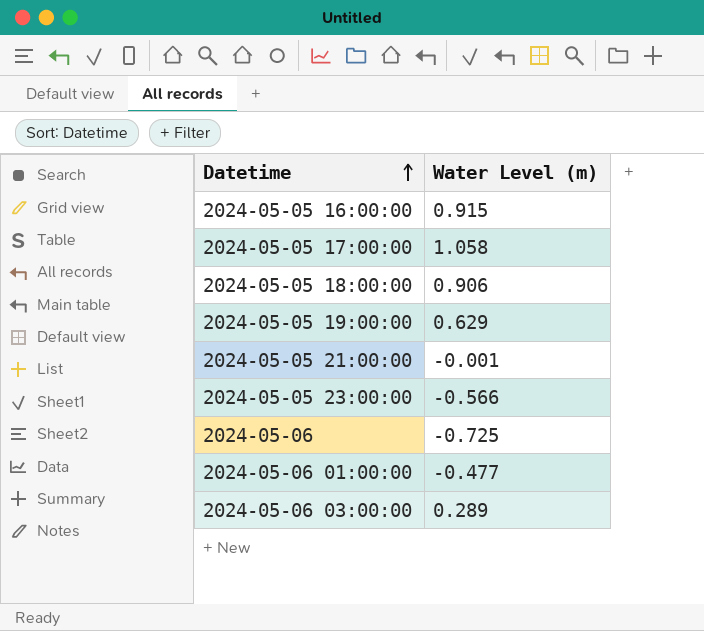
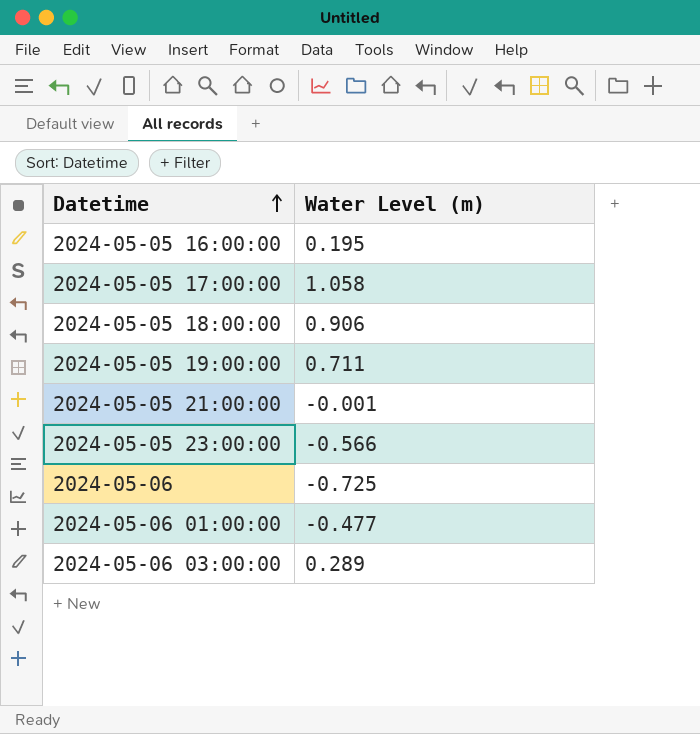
2024-05-05 16:00:00 | Water Level (m): 0.915 -> 0.195
2024-05-05 19:00:00 | Water Level (m): 0.629 -> 0.711

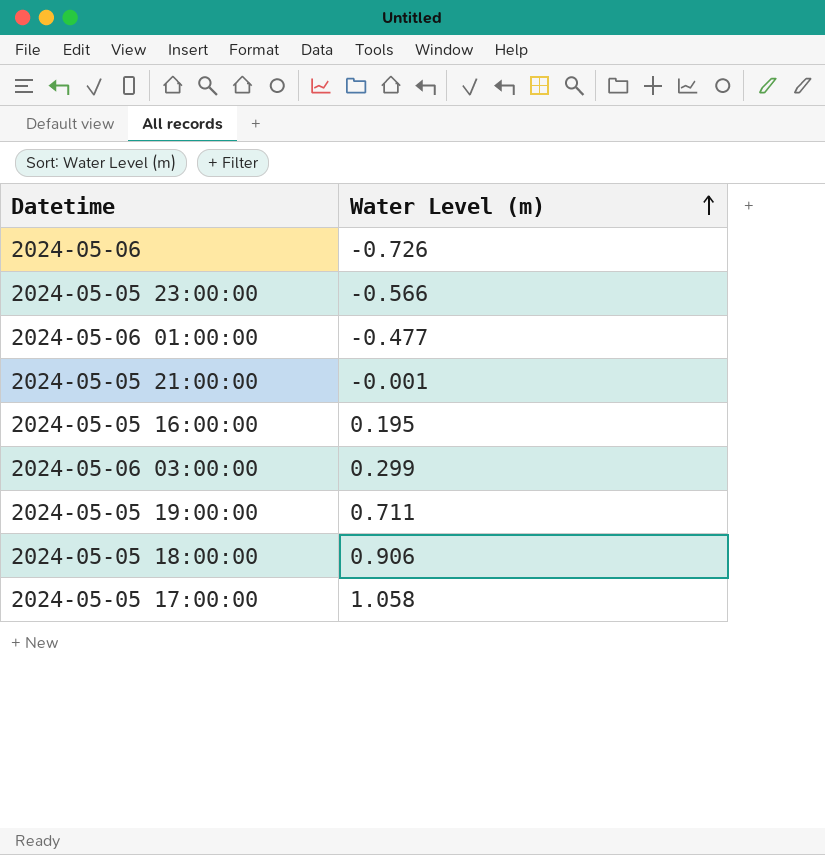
row order: Datetime ascending -> Water Level (m) ascending
2024-05-06 | Water Level (m): -0.725 -> -0.726
2024-05-06 03:00:00 | Water Level (m): 0.289 -> 0.299

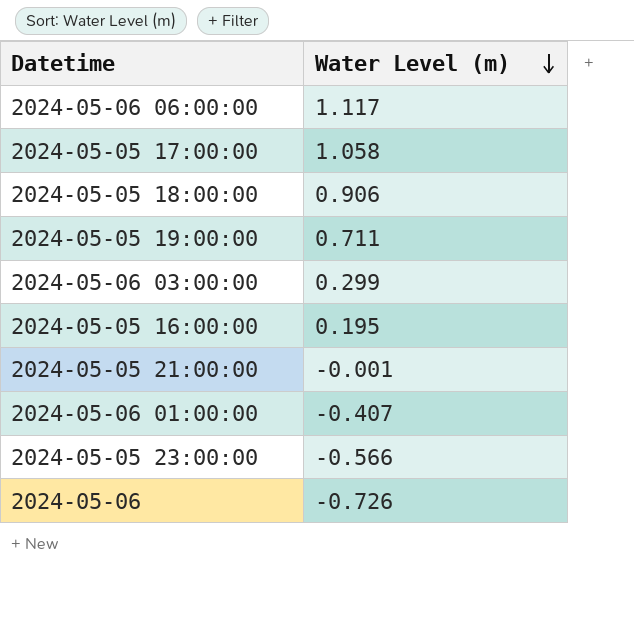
row order: Water Level (m) ascending -> Water Level (m) descending
row 2024-05-06 06:00:00: none -> 1.117
2024-05-06 01:00:00 | Water Level (m): -0.477 -> -0.407

